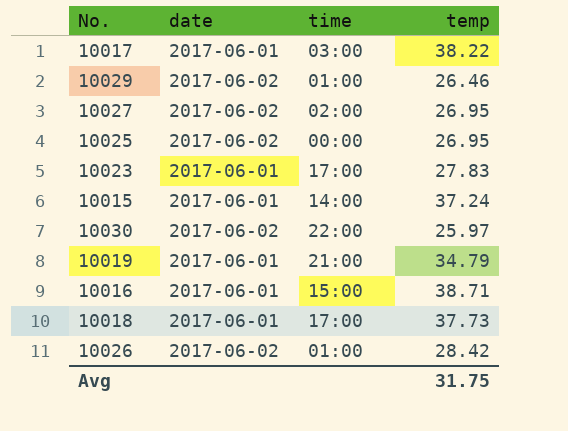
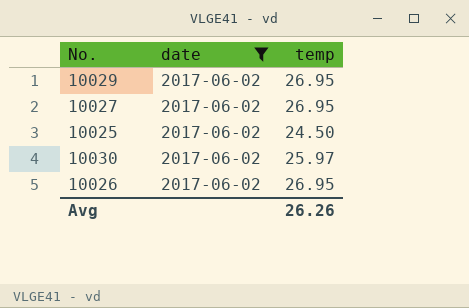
filter: none -> date = 2017-06-02
column time | position: 3 -> none
10029 | temp: 26.46 -> 26.95
10025 | temp: 26.95 -> 24.50
10026 | temp: 28.42 -> 26.95
Avg | temp: 31.75 -> 26.26

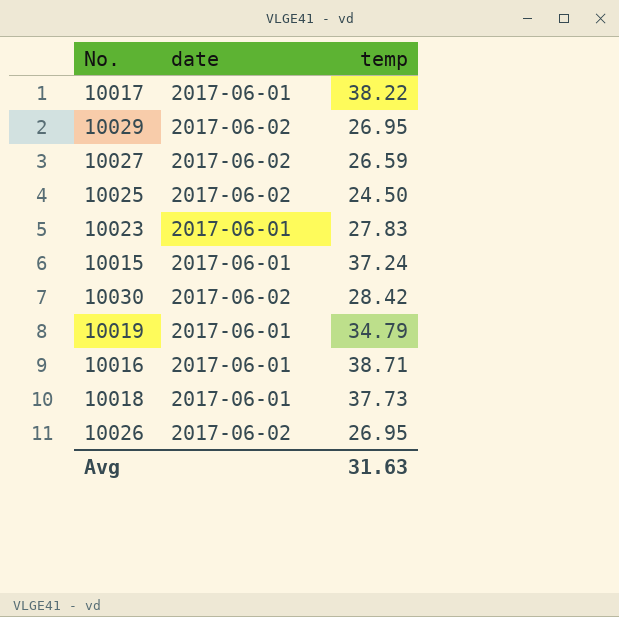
filter: date = 2017-06-02 -> none
10027 | temp: 26.95 -> 26.59
10030 | temp: 25.97 -> 28.42
Avg | temp: 26.26 -> 31.63

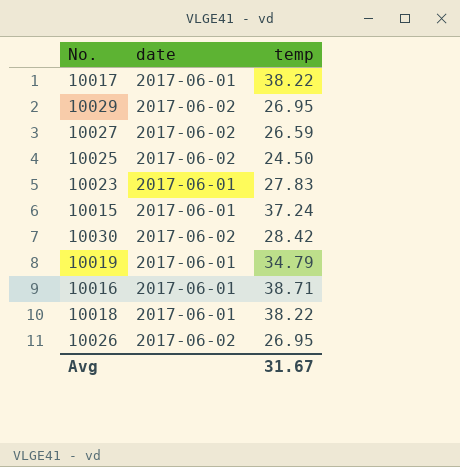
10018 | temp: 37.73 -> 38.22
Avg | temp: 31.63 -> 31.67

